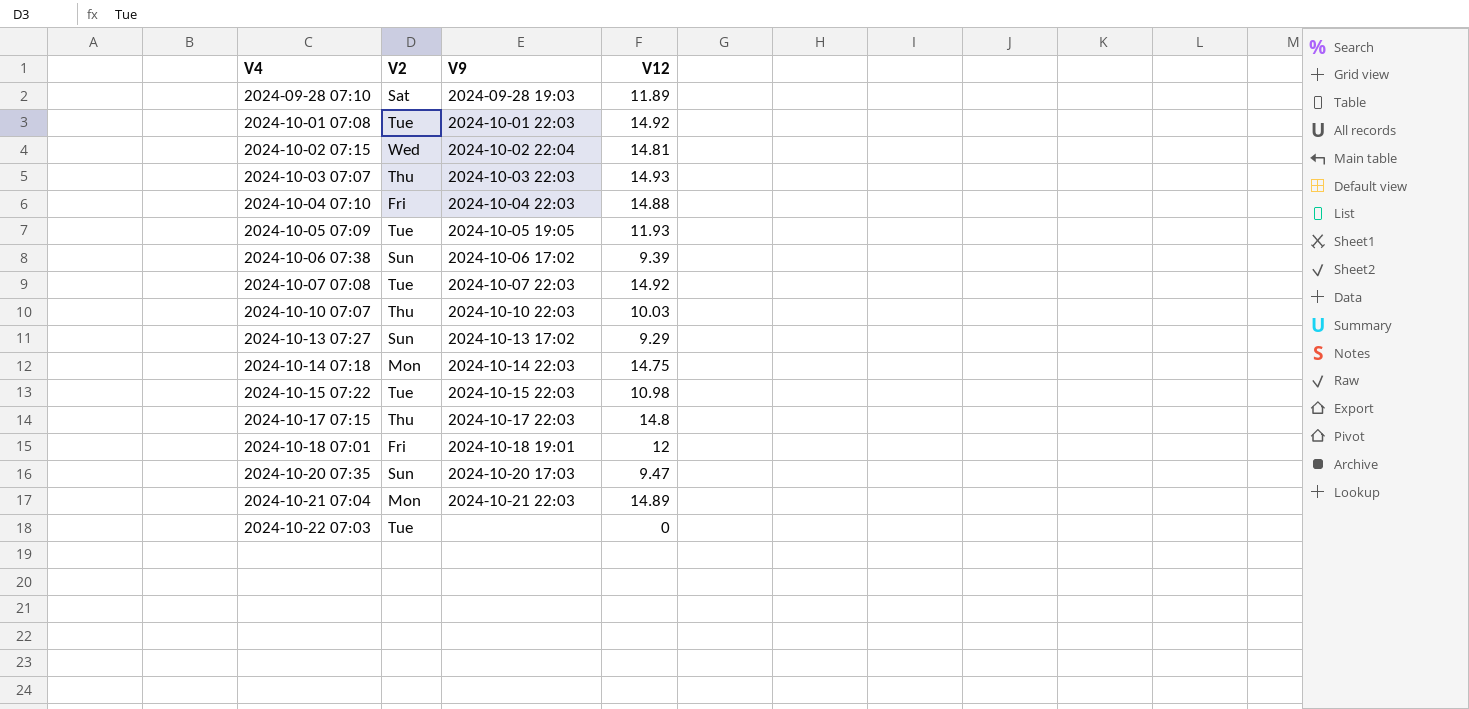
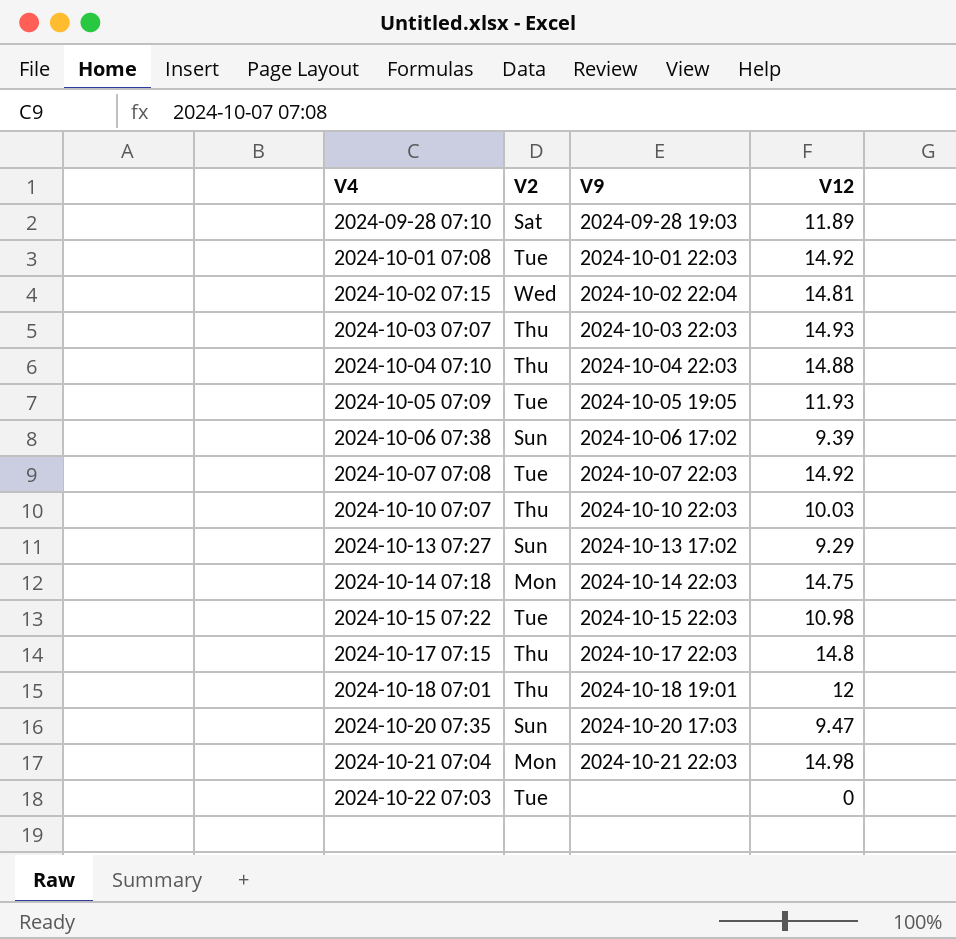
2024-10-04 07:10 | V2: Fri -> Thu
2024-10-18 07:01 | V2: Fri -> Thu
2024-10-21 07:04 | V12: 14.89 -> 14.98

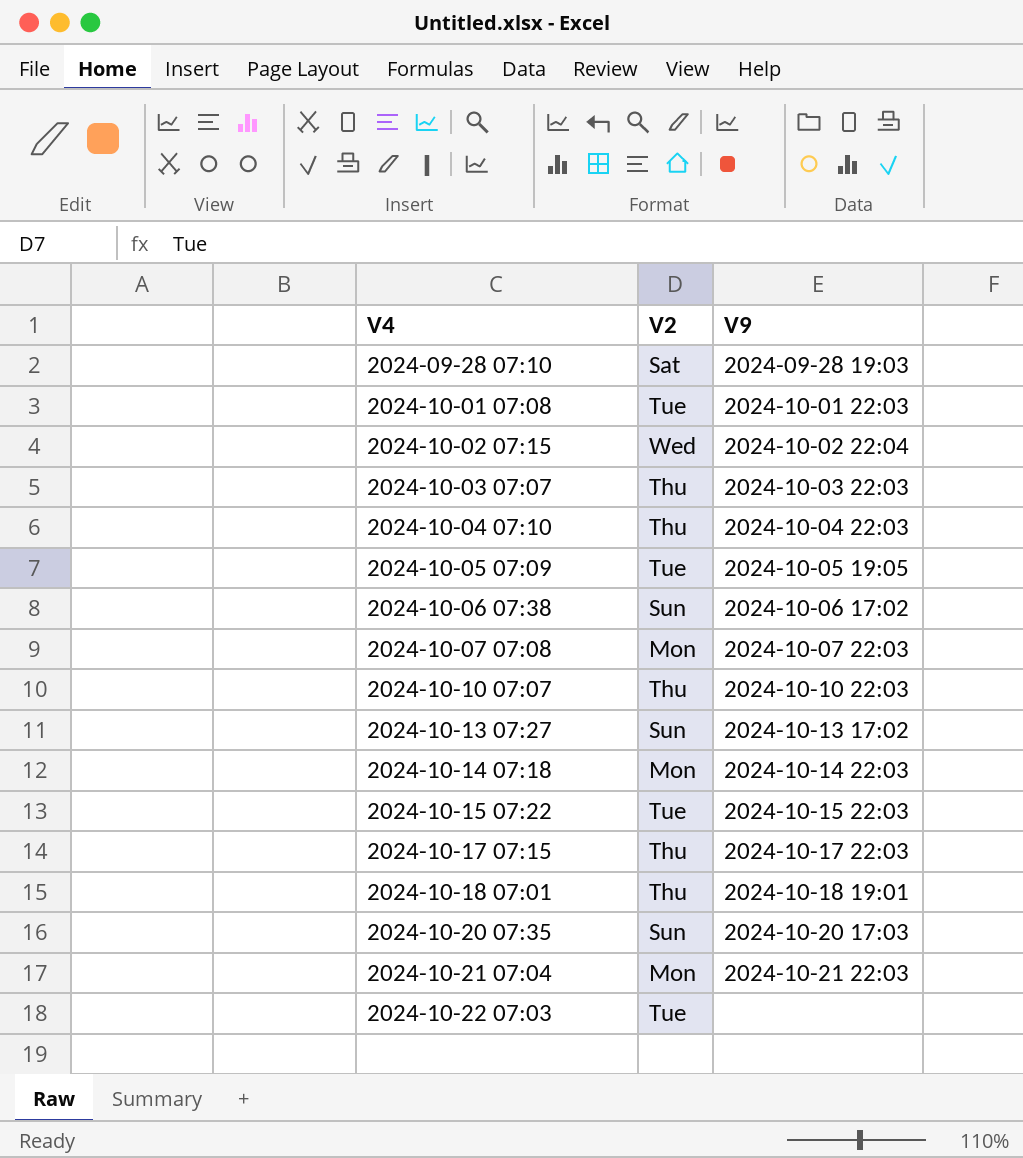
column V12 | position: 4 -> none
2024-10-07 07:08 | V2: Tue -> Mon

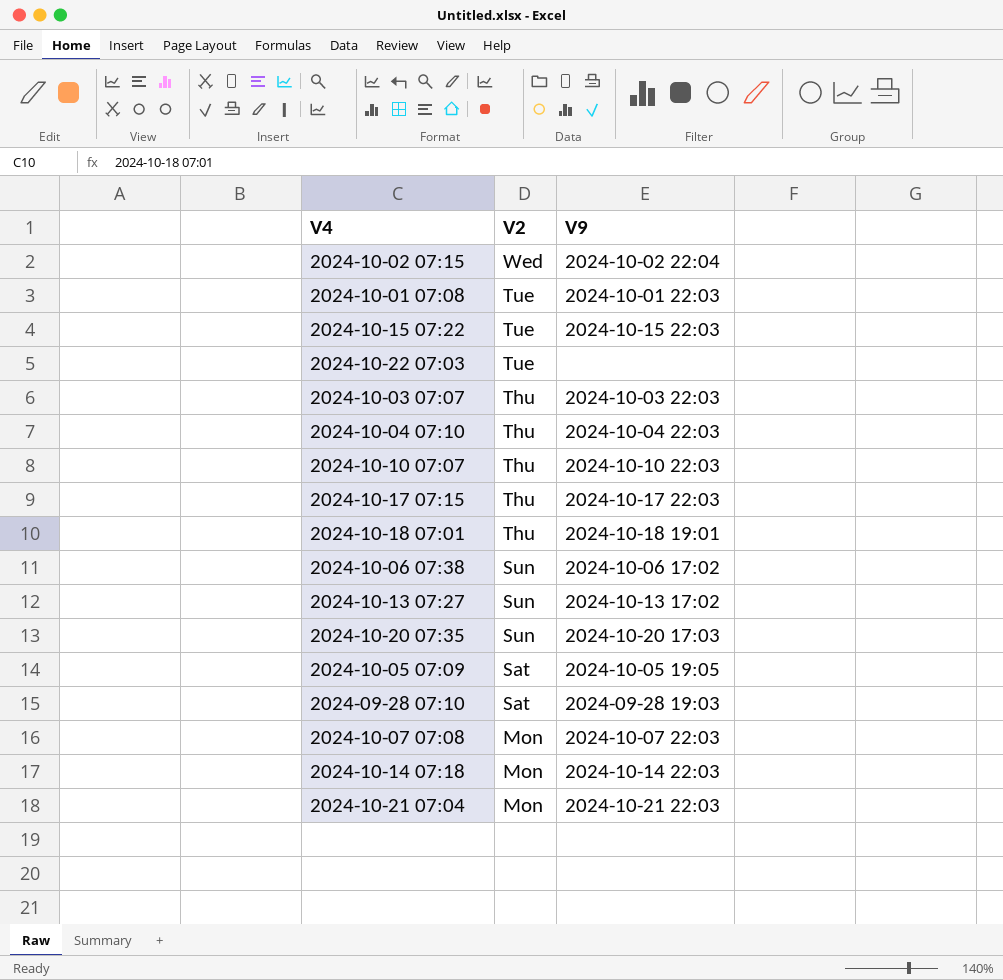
row order: V4 ascending -> V2 descending
2024-10-05 07:09 | V2: Tue -> Sat

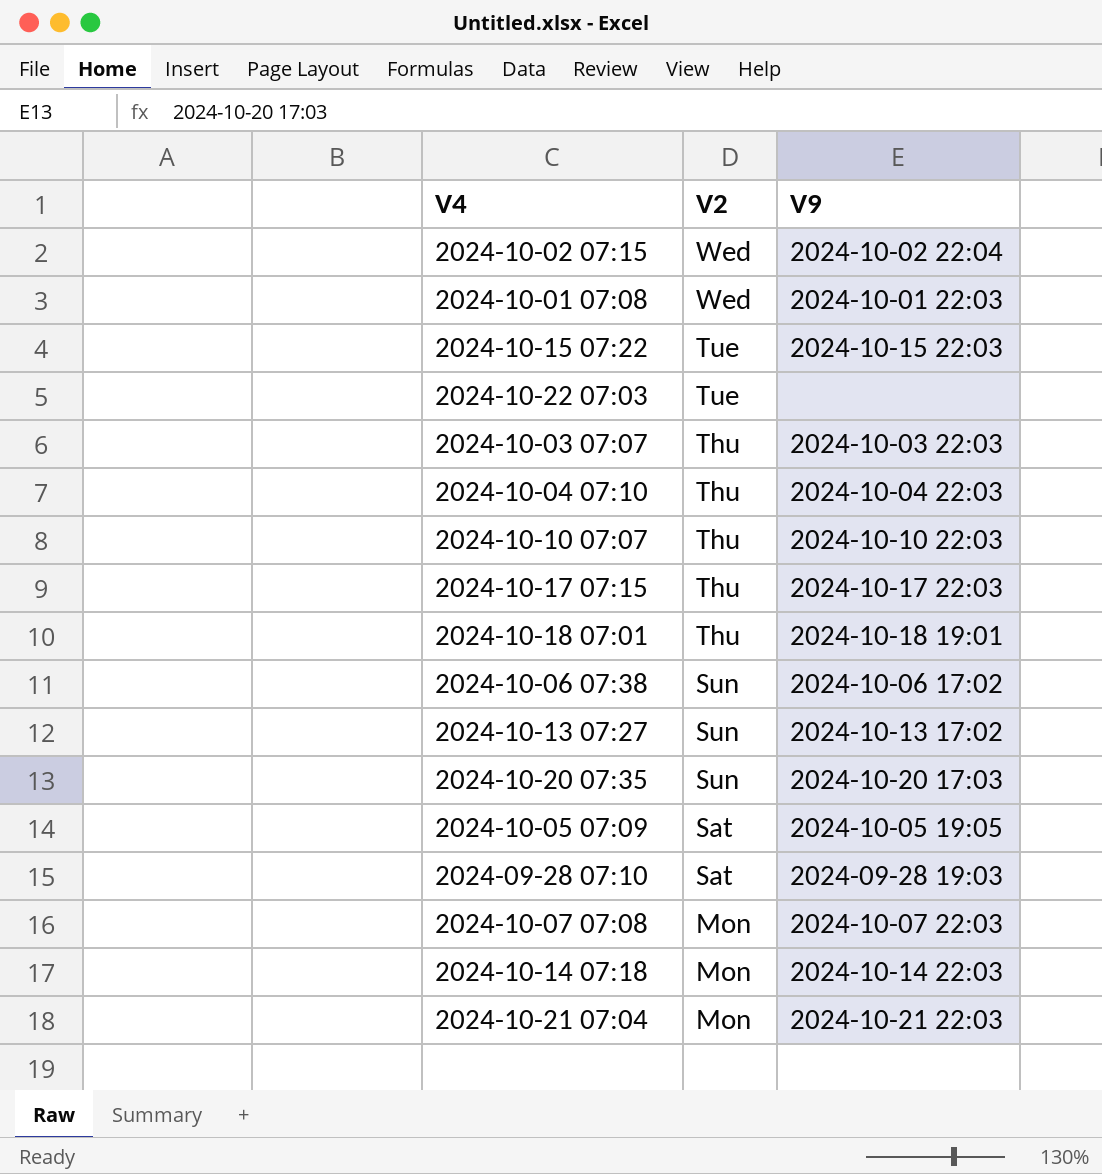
2024-10-01 07:08 | V2: Tue -> Wed

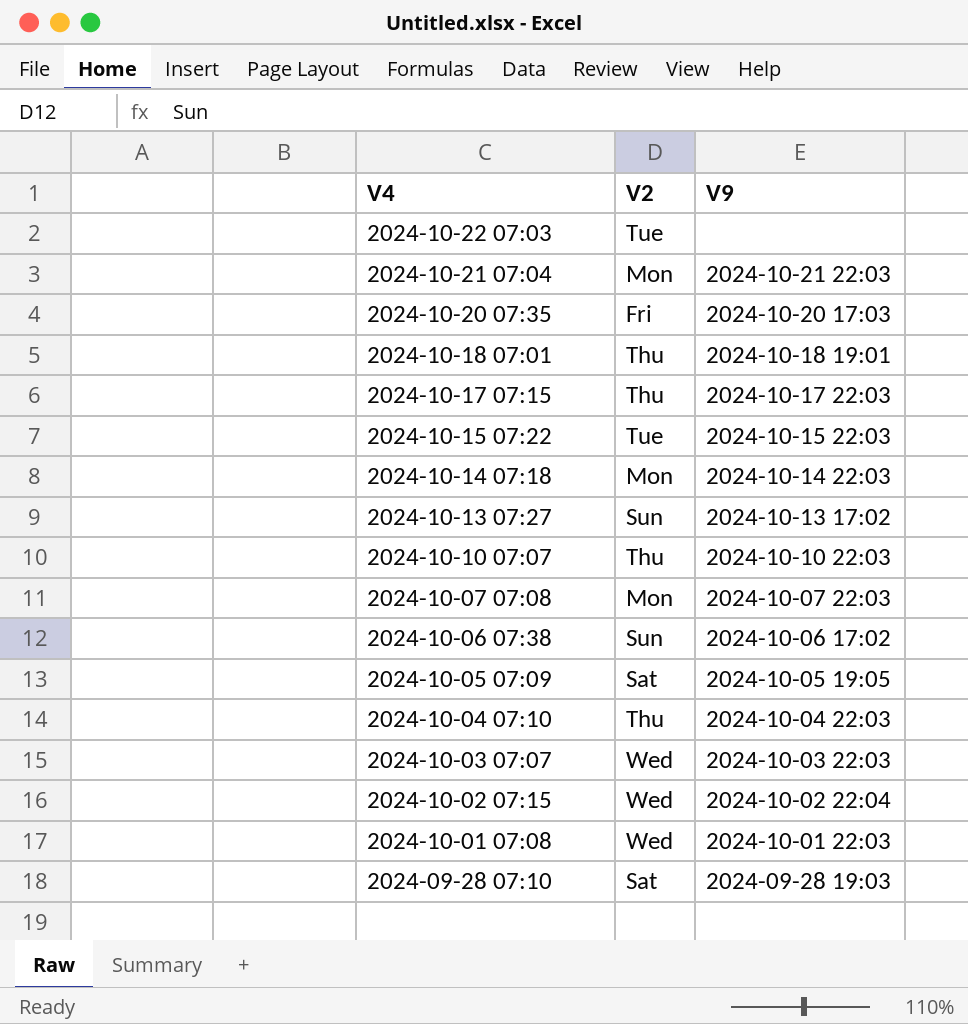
row order: V2 descending -> V4 descending
2024-10-20 07:35 | V2: Sun -> Fri
2024-10-03 07:07 | V2: Thu -> Wed

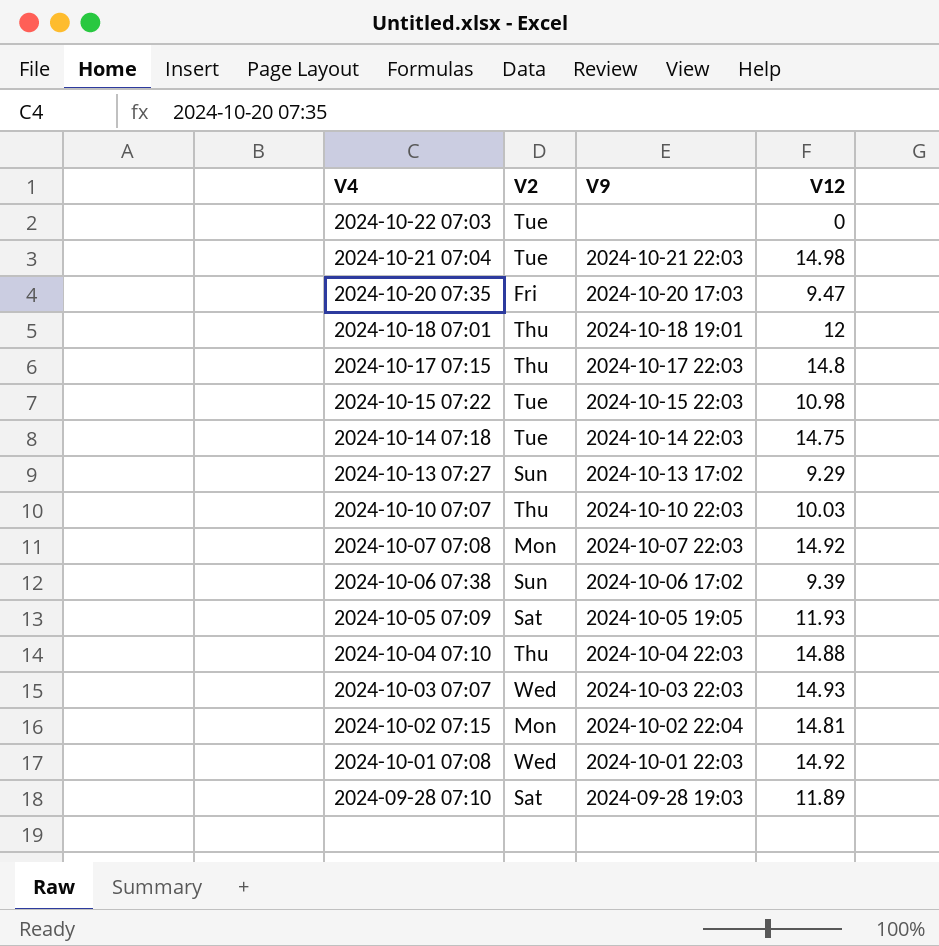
column V12 | position: none -> 4
2024-10-21 07:04 | V2: Mon -> Tue
2024-10-14 07:18 | V2: Mon -> Tue
2024-10-02 07:15 | V2: Wed -> Mon

